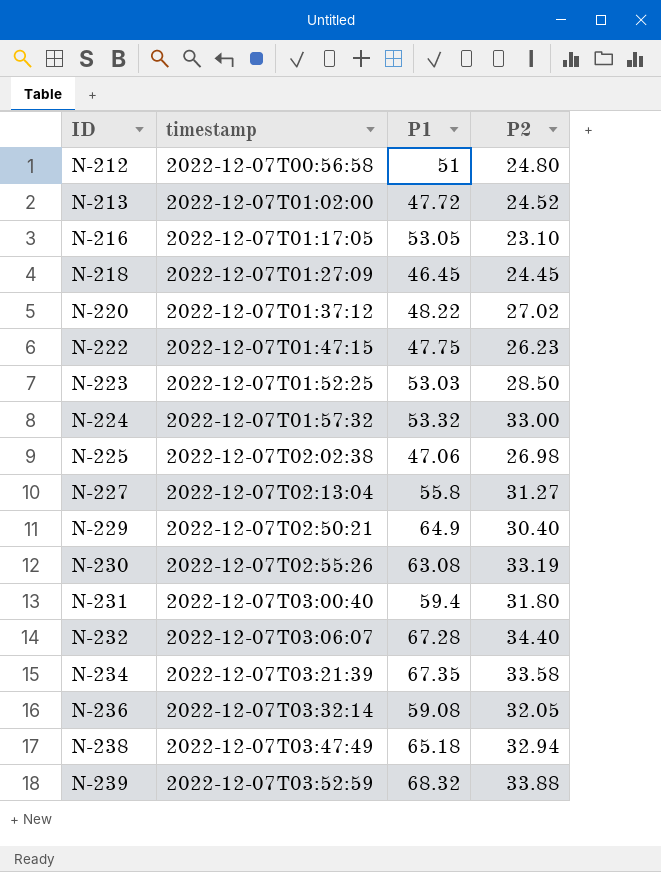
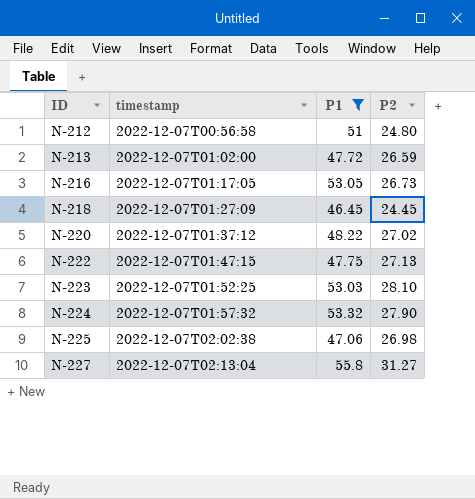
filter: none -> P1 <= 55.8
N-213 | P2: 24.52 -> 26.59
N-216 | P2: 23.10 -> 26.73
N-222 | P2: 26.23 -> 27.13
N-223 | P2: 28.50 -> 28.10
N-224 | P2: 33.00 -> 27.90

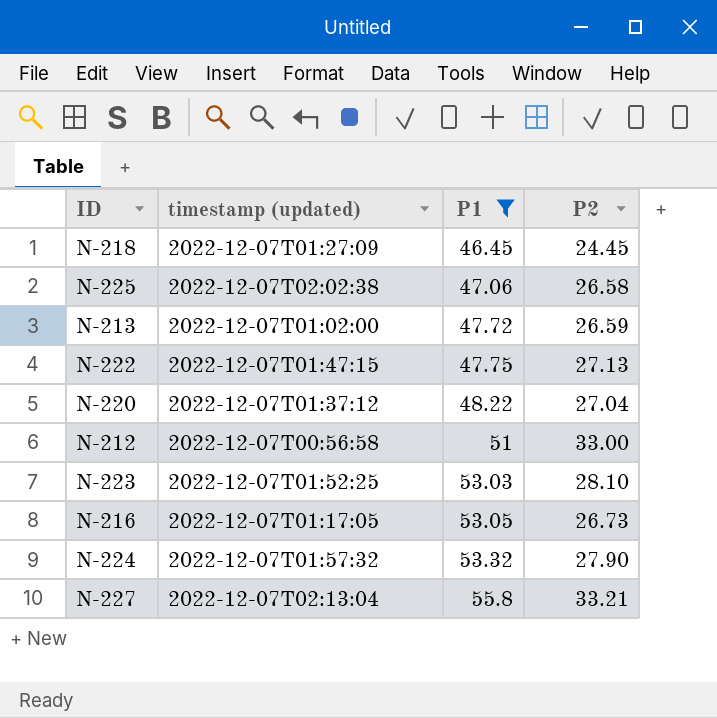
row order: ID ascending -> P1 ascending
column name: timestamp -> timestamp (updated)
N-225 | P2: 26.98 -> 26.58
N-220 | P2: 27.02 -> 27.04
N-212 | P2: 24.80 -> 33.00
N-227 | P2: 31.27 -> 33.21

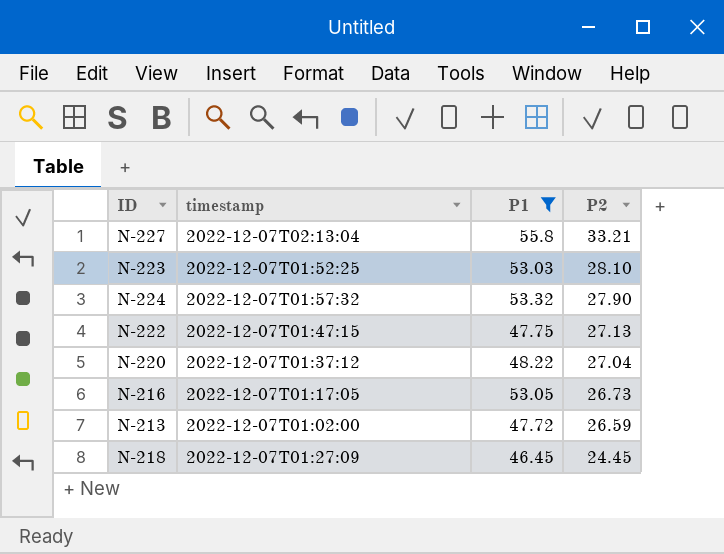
row order: P1 ascending -> P2 descending
column name: timestamp (updated) -> timestamp
row N-225: 2022-12-07T02:02:38 | 47.06 | 26.58 -> none
row N-212: 2022-12-07T00:56:58 | 51 | 33.00 -> none

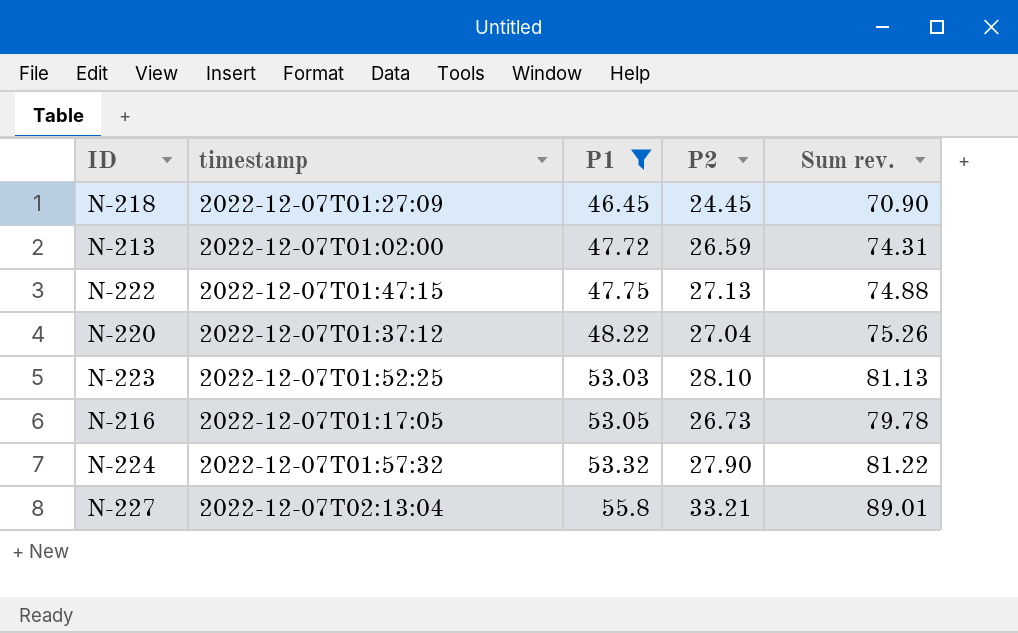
row order: P2 descending -> P1 ascending
column Sum rev. | formula: none -> [P1] + [P2]

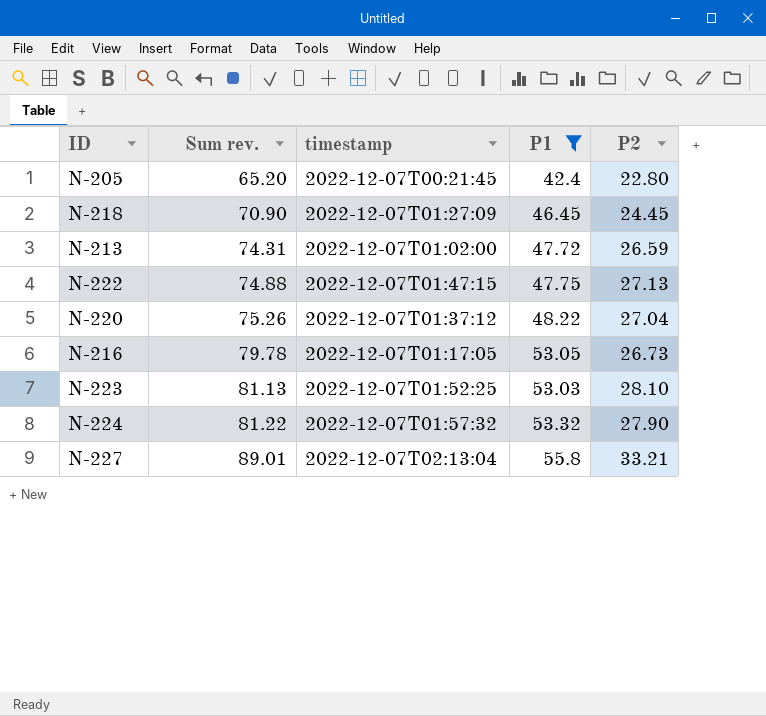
row order: P1 ascending -> Sum rev. ascending
column Sum rev. | position: 5 -> 2
row N-205: none -> 65.20 | 2022-12-07T00:21:45 | 42.4 | 22.80

